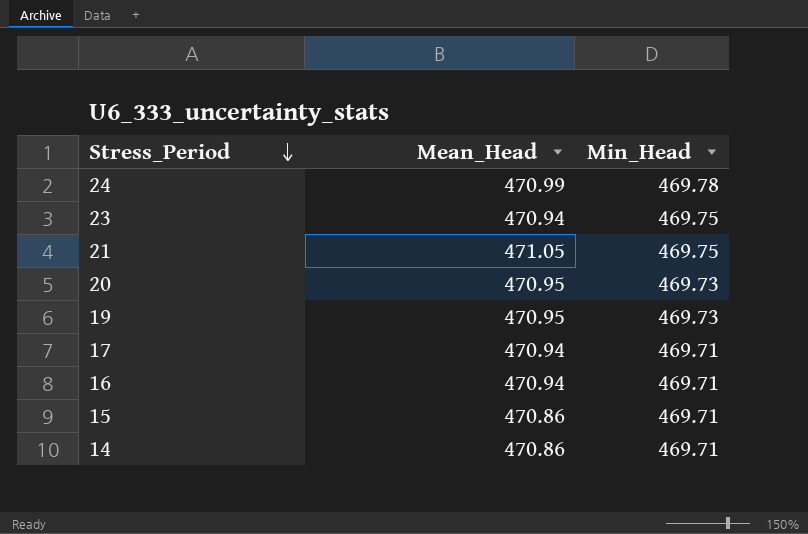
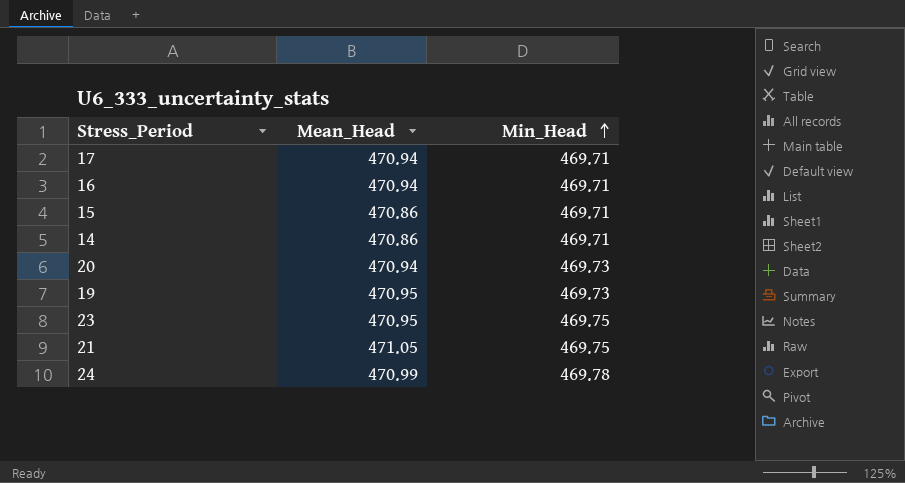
row order: Stress_Period descending -> Min_Head ascending
20 | Mean_Head: 470.95 -> 470.94
23 | Mean_Head: 470.94 -> 470.95

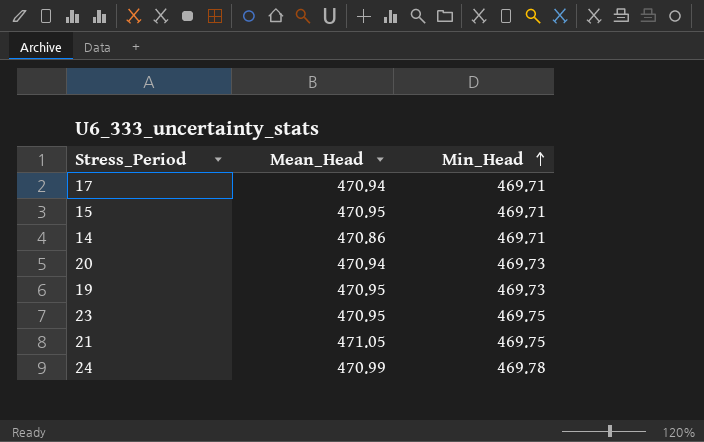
row 16: 470.94 | 469.71 -> none
15 | Mean_Head: 470.86 -> 470.95

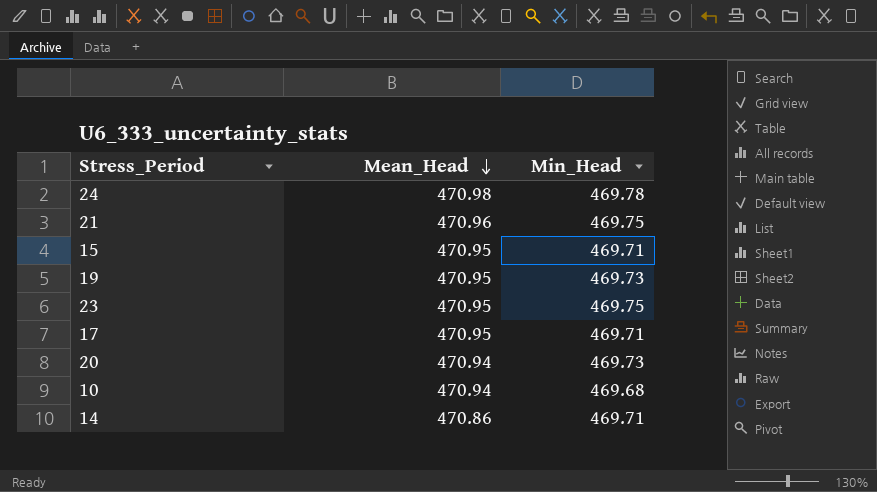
row order: Min_Head ascending -> Mean_Head descending
24 | Mean_Head: 470.99 -> 470.98
21 | Mean_Head: 471.05 -> 470.96
17 | Mean_Head: 470.94 -> 470.95
row 10: none -> 470.94 | 469.68

